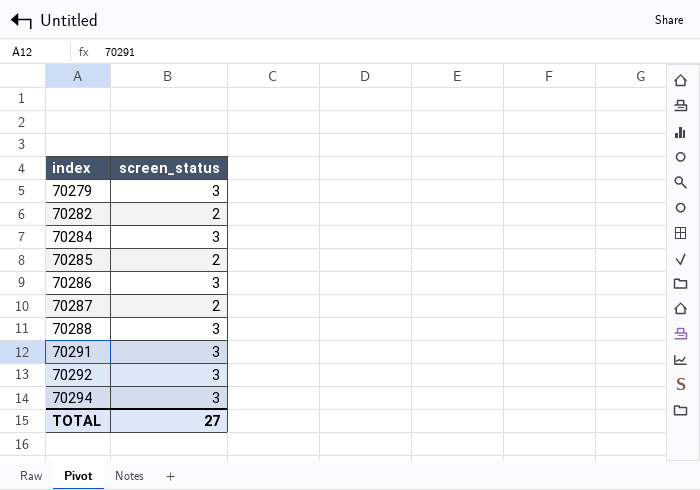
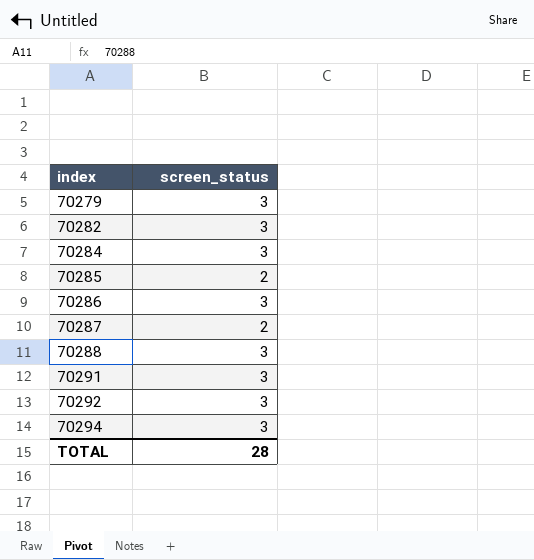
70282 | screen_status: 2 -> 3
TOTAL | screen_status: 27 -> 28

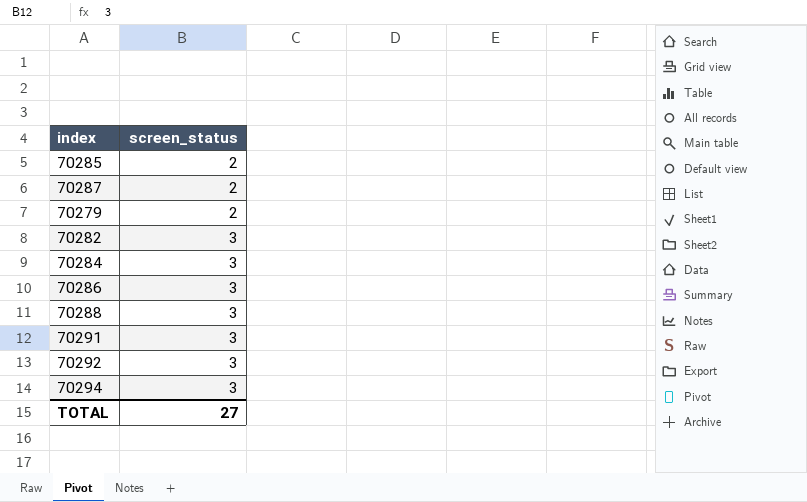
row order: index ascending -> screen_status ascending
70279 | screen_status: 3 -> 2
TOTAL | screen_status: 28 -> 27

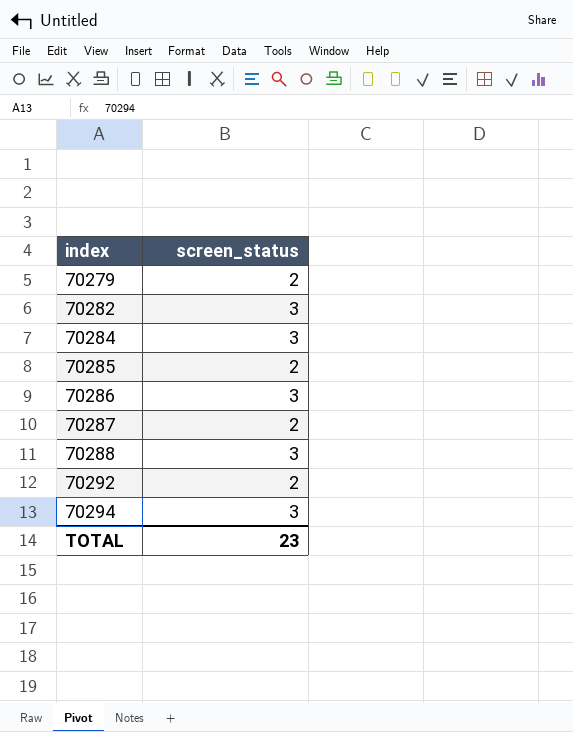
row order: screen_status ascending -> index ascending
row 70291: 3 -> none
70292 | screen_status: 3 -> 2
TOTAL | screen_status: 27 -> 23

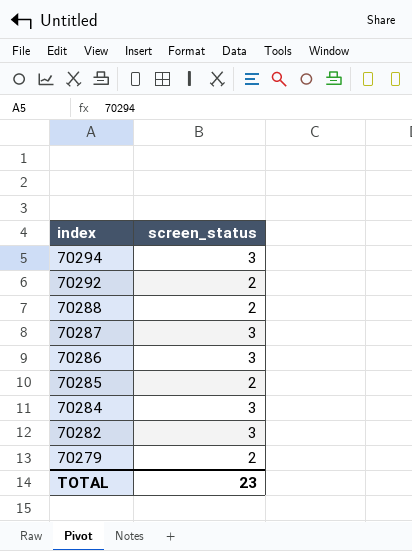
row order: index ascending -> index descending
70288 | screen_status: 3 -> 2
70287 | screen_status: 2 -> 3

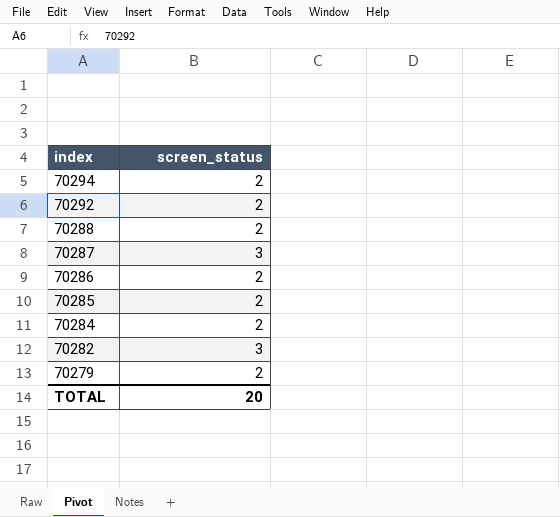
70294 | screen_status: 3 -> 2
70286 | screen_status: 3 -> 2
70284 | screen_status: 3 -> 2
TOTAL | screen_status: 23 -> 20

